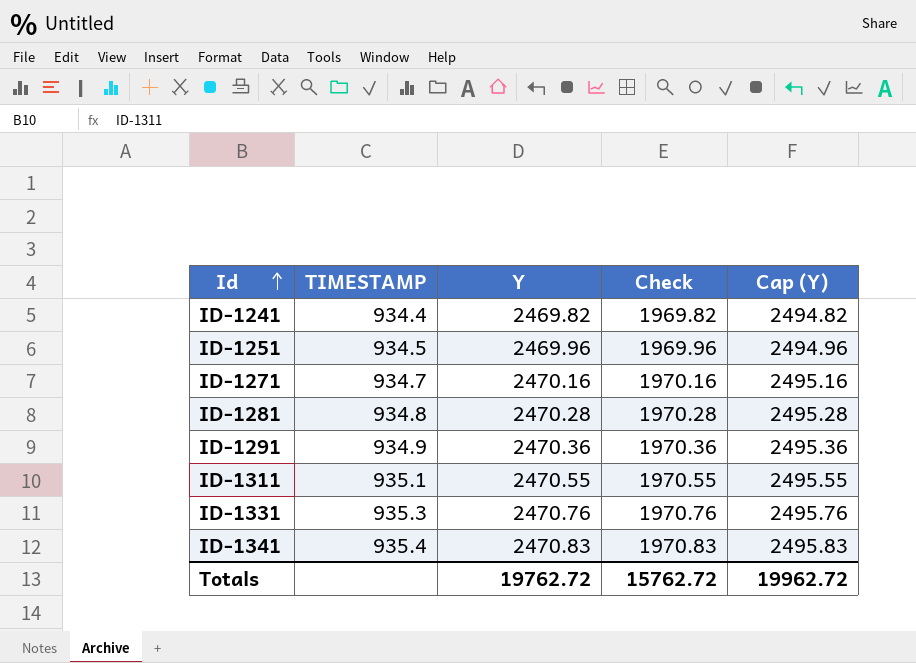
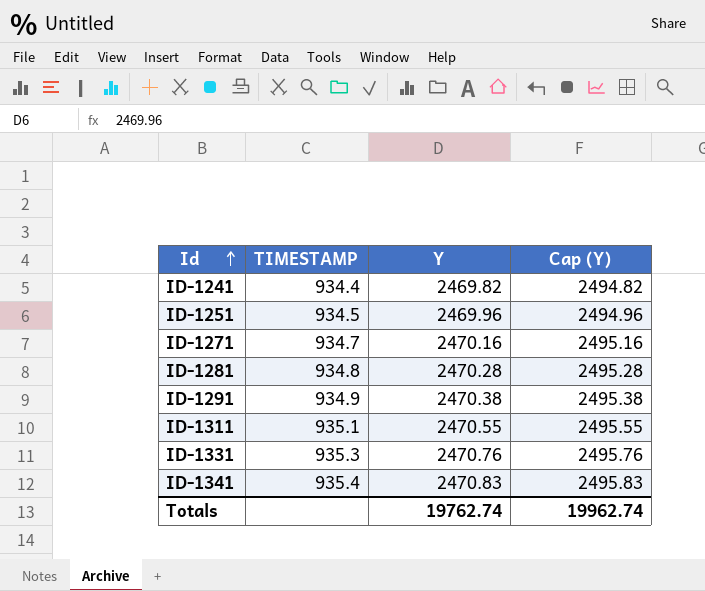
column Check | formula: [Y] - 500 -> none
ID-1291 | Y: 2470.36 -> 2470.38
ID-1291 | Cap (Y): 2495.36 -> 2495.38
Totals | Y: 19762.72 -> 19762.74
Totals | Cap (Y): 19962.72 -> 19962.74

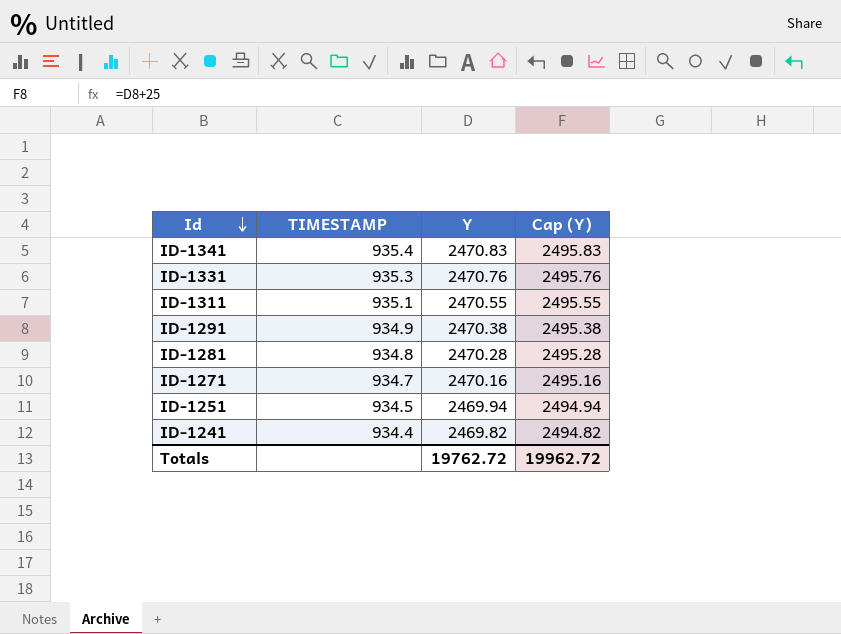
row order: Id ascending -> Id descending
ID-1251 | Y: 2469.96 -> 2469.94
ID-1251 | Cap (Y): 2494.96 -> 2494.94
Totals | Y: 19762.74 -> 19762.72
Totals | Cap (Y): 19962.74 -> 19962.72

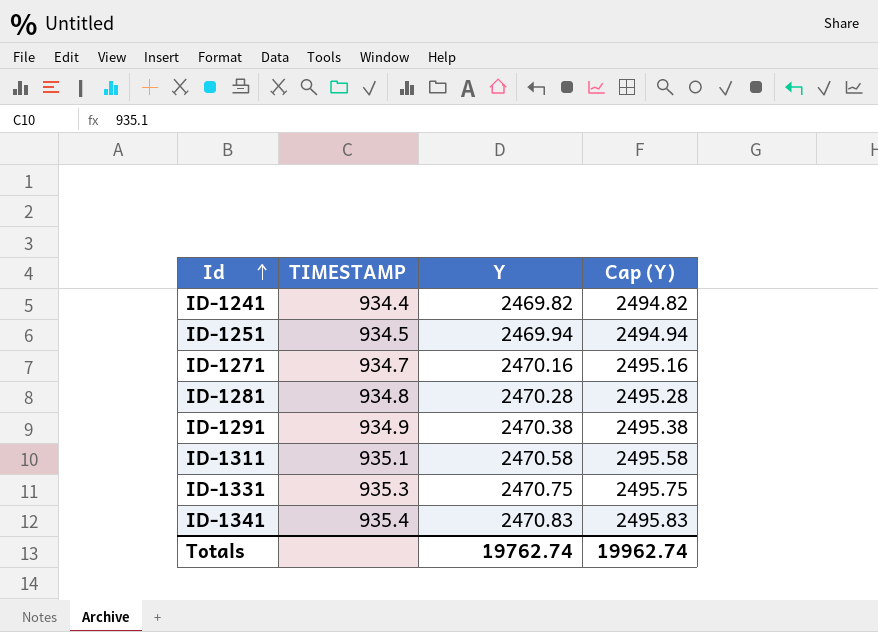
row order: Id descending -> Id ascending
ID-1311 | Y: 2470.55 -> 2470.58
ID-1311 | Cap (Y): 2495.55 -> 2495.58
ID-1331 | Y: 2470.76 -> 2470.75
ID-1331 | Cap (Y): 2495.76 -> 2495.75
Totals | Y: 19762.72 -> 19762.74
Totals | Cap (Y): 19962.72 -> 19962.74

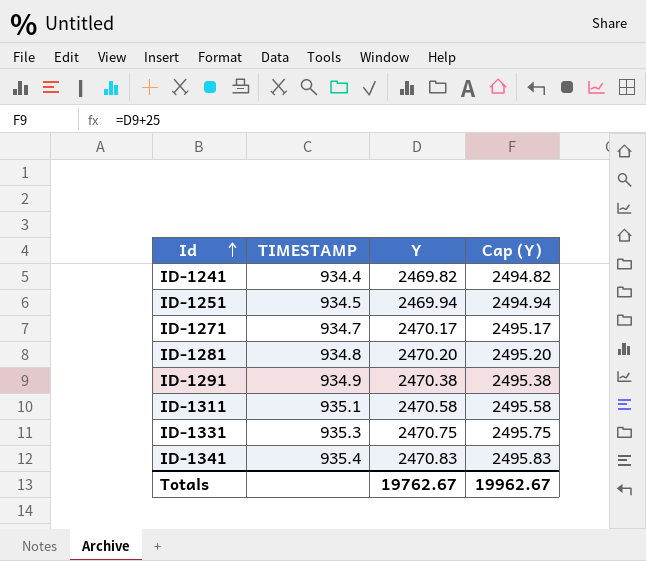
ID-1271 | Y: 2470.16 -> 2470.17
ID-1271 | Cap (Y): 2495.16 -> 2495.17
ID-1281 | Y: 2470.28 -> 2470.20
ID-1281 | Cap (Y): 2495.28 -> 2495.20
Totals | Y: 19762.74 -> 19762.67
Totals | Cap (Y): 19962.74 -> 19962.67

